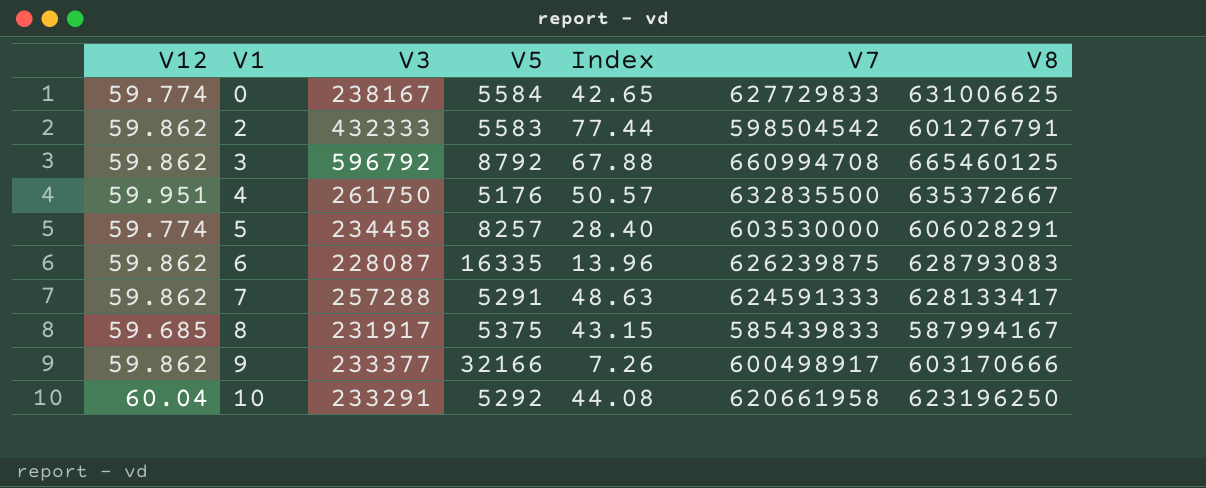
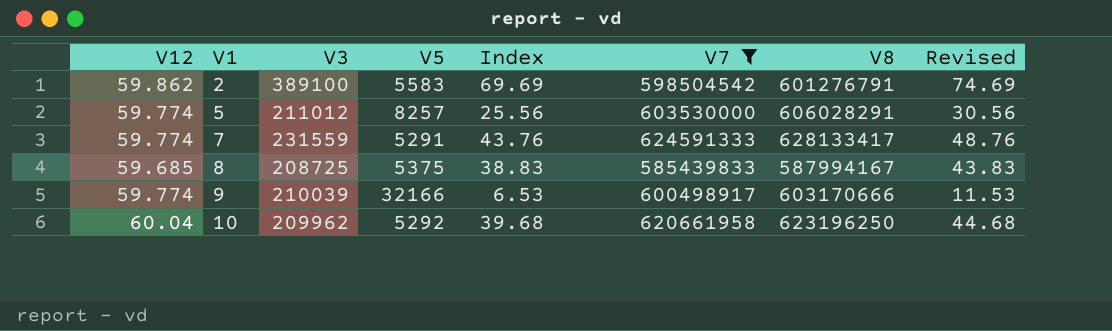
filter: none -> V7 <= 624591333
column Revised | formula: none -> [Index] + 5
2 | V3: 432333 -> 389100
2 | Index: 77.44 -> 69.69
5 | V3: 234458 -> 211012
5 | Index: 28.40 -> 25.56
7 | V12: 59.862 -> 59.774
7 | V3: 257288 -> 231559
7 | Index: 48.63 -> 43.76
8 | V3: 231917 -> 208725
8 | Index: 43.15 -> 38.83
9 | V12: 59.862 -> 59.774
9 | V3: 233377 -> 210039
9 | Index: 7.26 -> 6.53
10 | V3: 233291 -> 209962
10 | Index: 44.08 -> 39.68

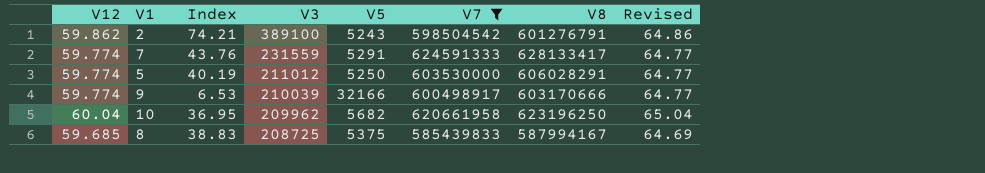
row order: V1 ascending -> V3 descending
column Index | position: 5 -> 3
column Revised | formula: [Index] + 5 -> [V12] + 5
2 | Index: 69.69 -> 74.21
2 | V5: 5583 -> 5243
5 | Index: 25.56 -> 40.19
5 | V5: 8257 -> 5250
10 | Index: 39.68 -> 36.95
10 | V5: 5292 -> 5682

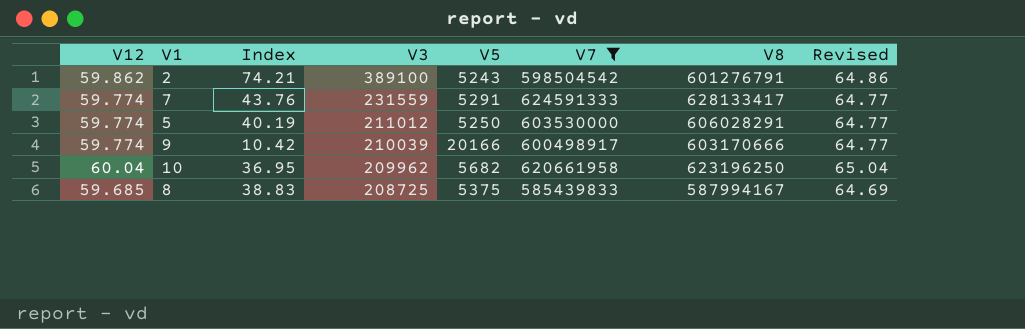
9 | Index: 6.53 -> 10.42
9 | V5: 32166 -> 20166

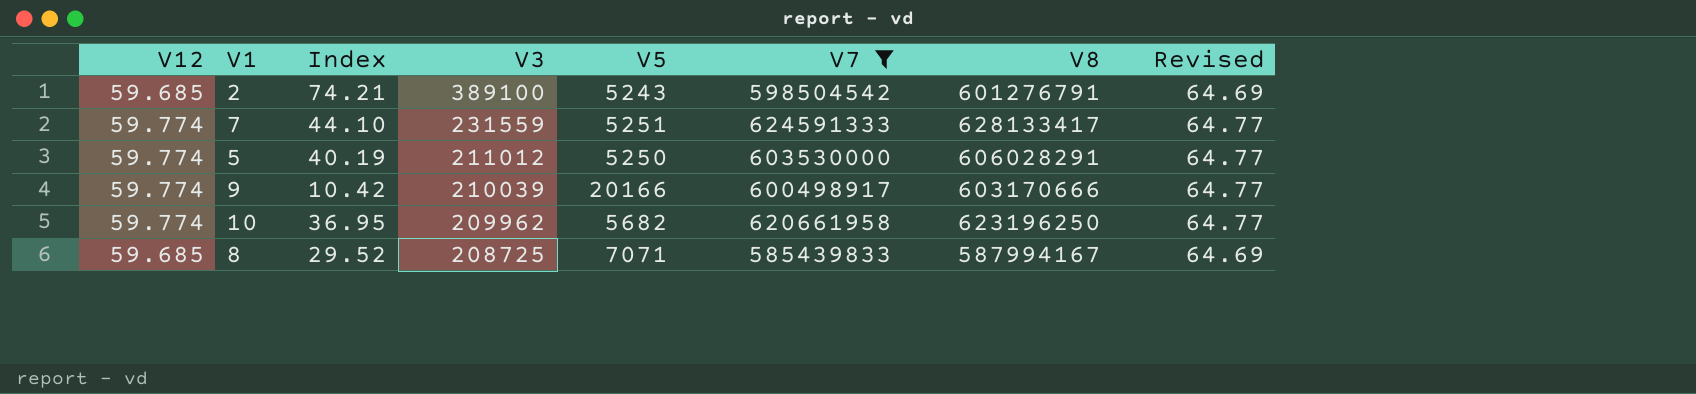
2 | V12: 59.862 -> 59.685
2 | Revised: 64.86 -> 64.69
7 | Index: 43.76 -> 44.10
7 | V5: 5291 -> 5251
10 | V12: 60.04 -> 59.774
10 | Revised: 65.04 -> 64.77
8 | Index: 38.83 -> 29.52
8 | V5: 5375 -> 7071

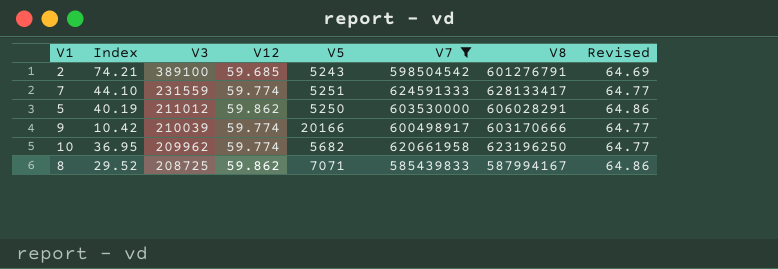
column V12 | position: 1 -> 4
5 | V12: 59.774 -> 59.862
5 | Revised: 64.77 -> 64.86
8 | V12: 59.685 -> 59.862
8 | Revised: 64.69 -> 64.86

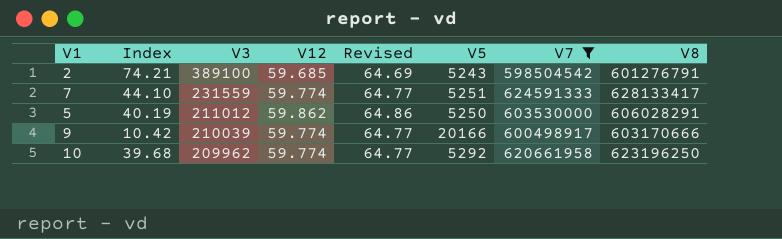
column Revised | position: 8 -> 5
row 8: 29.52 | 208725 | 59.862 | 7071 | 585439833 | 587994167 | 64.86 -> none
10 | Index: 36.95 -> 39.68
10 | V5: 5682 -> 5292

